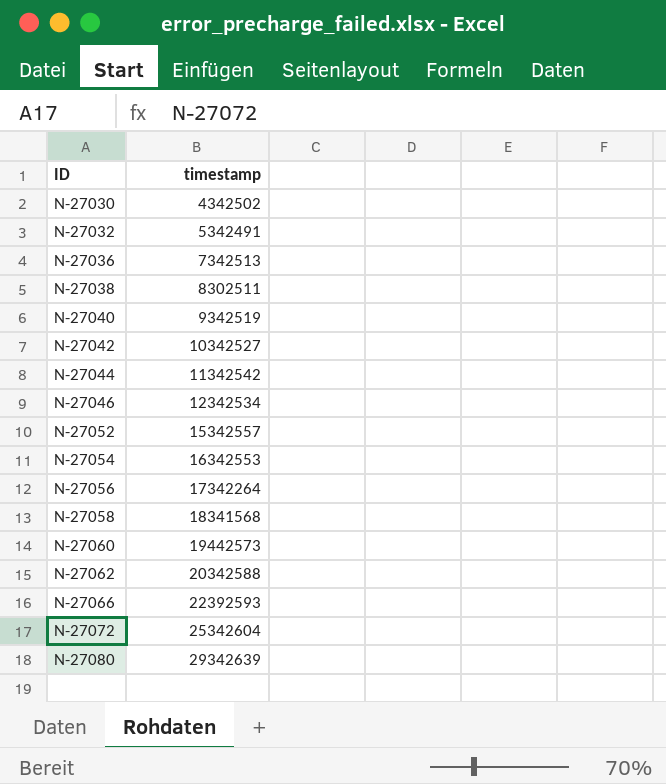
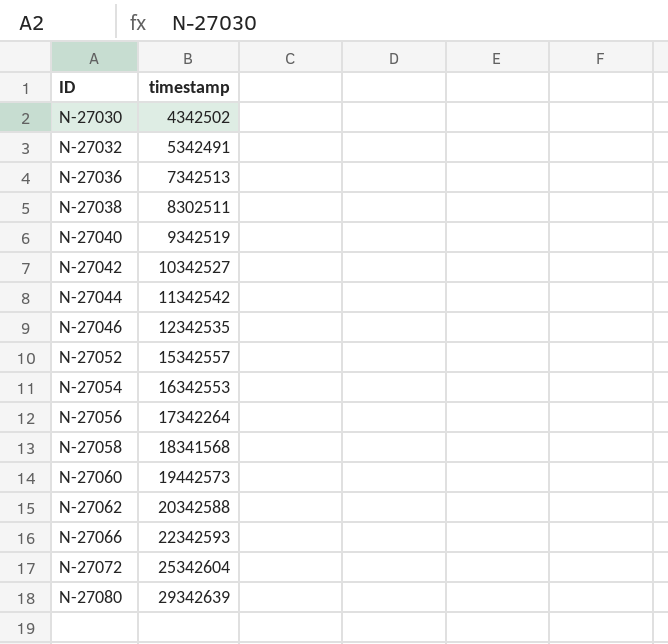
N-27046 | timestamp: 12342534 -> 12342535
N-27066 | timestamp: 22392593 -> 22342593

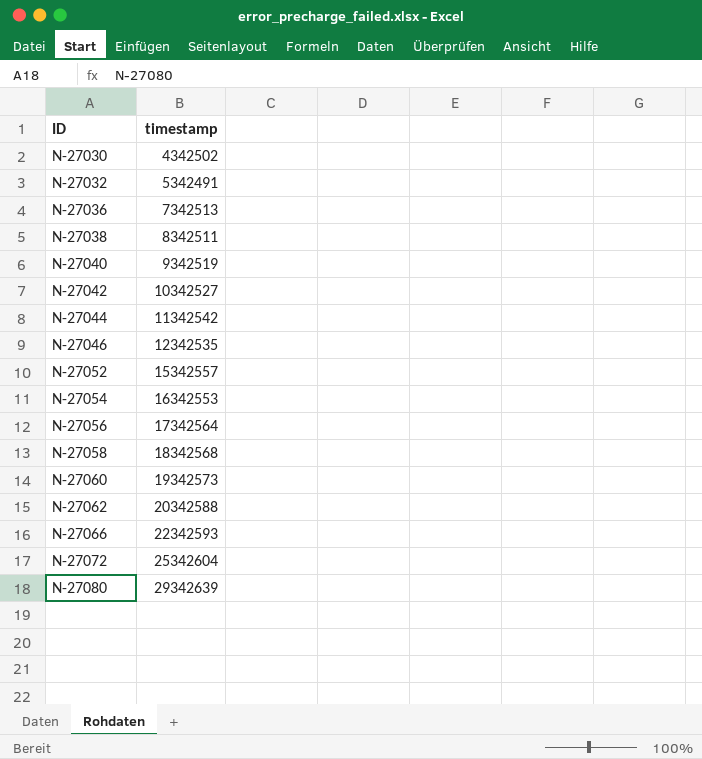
N-27038 | timestamp: 8302511 -> 8342511
N-27056 | timestamp: 17342264 -> 17342564
N-27058 | timestamp: 18341568 -> 18342568
N-27060 | timestamp: 19442573 -> 19342573

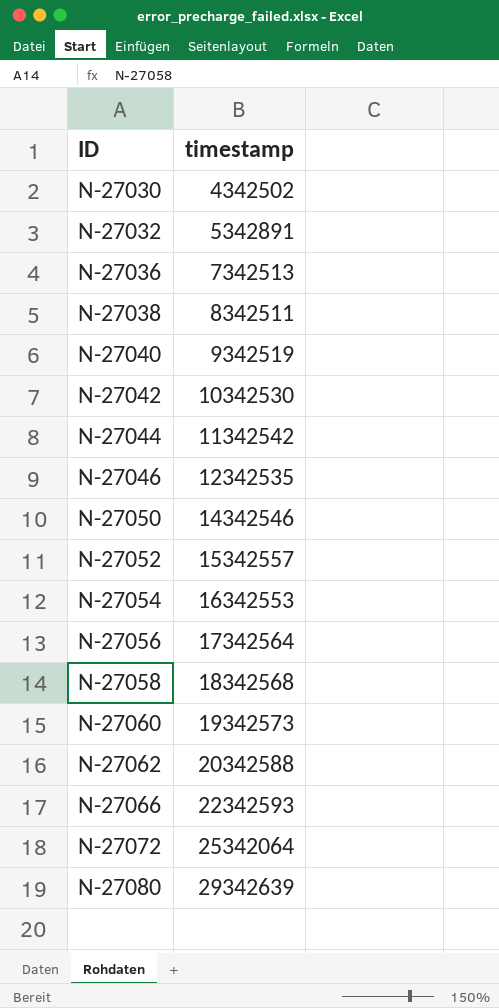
N-27032 | timestamp: 5342491 -> 5342891
N-27042 | timestamp: 10342527 -> 10342530
row N-27050: none -> 14342546
N-27072 | timestamp: 25342604 -> 25342064

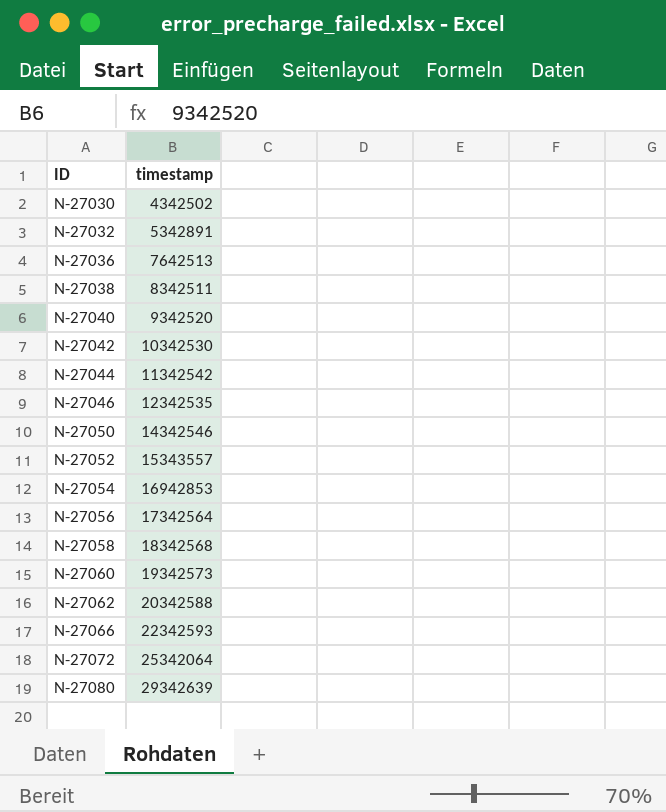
N-27036 | timestamp: 7342513 -> 7642513
N-27040 | timestamp: 9342519 -> 9342520
N-27052 | timestamp: 15342557 -> 15343557
N-27054 | timestamp: 16342553 -> 16942853

